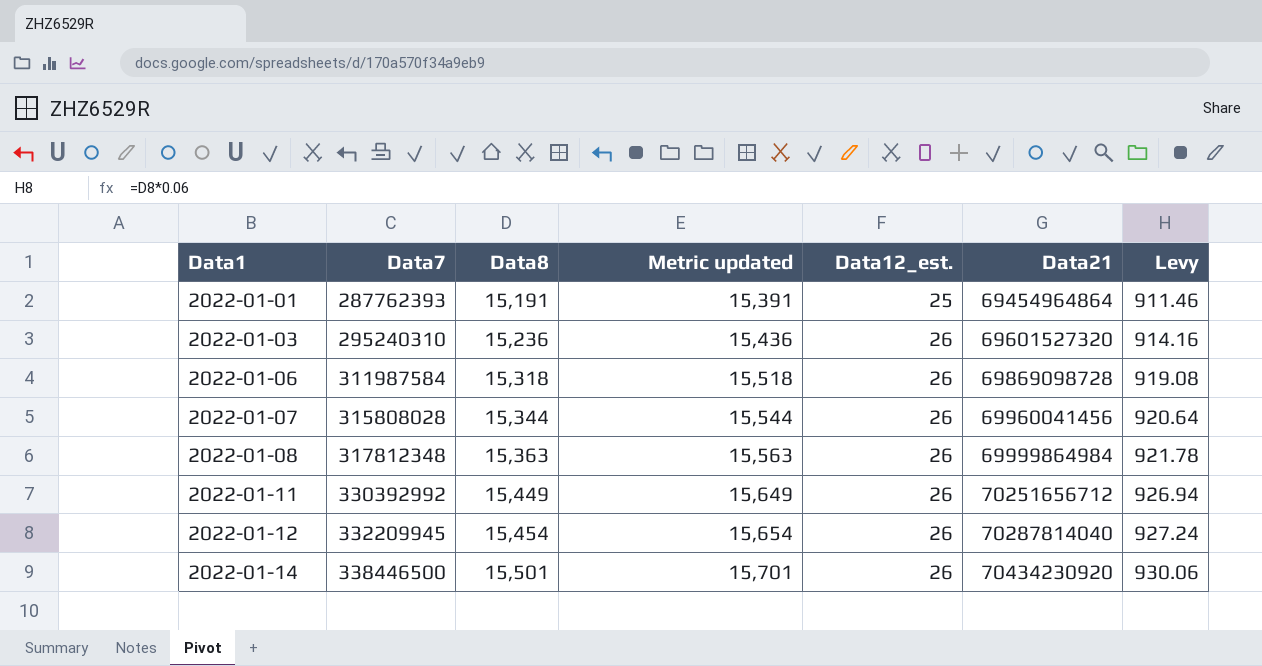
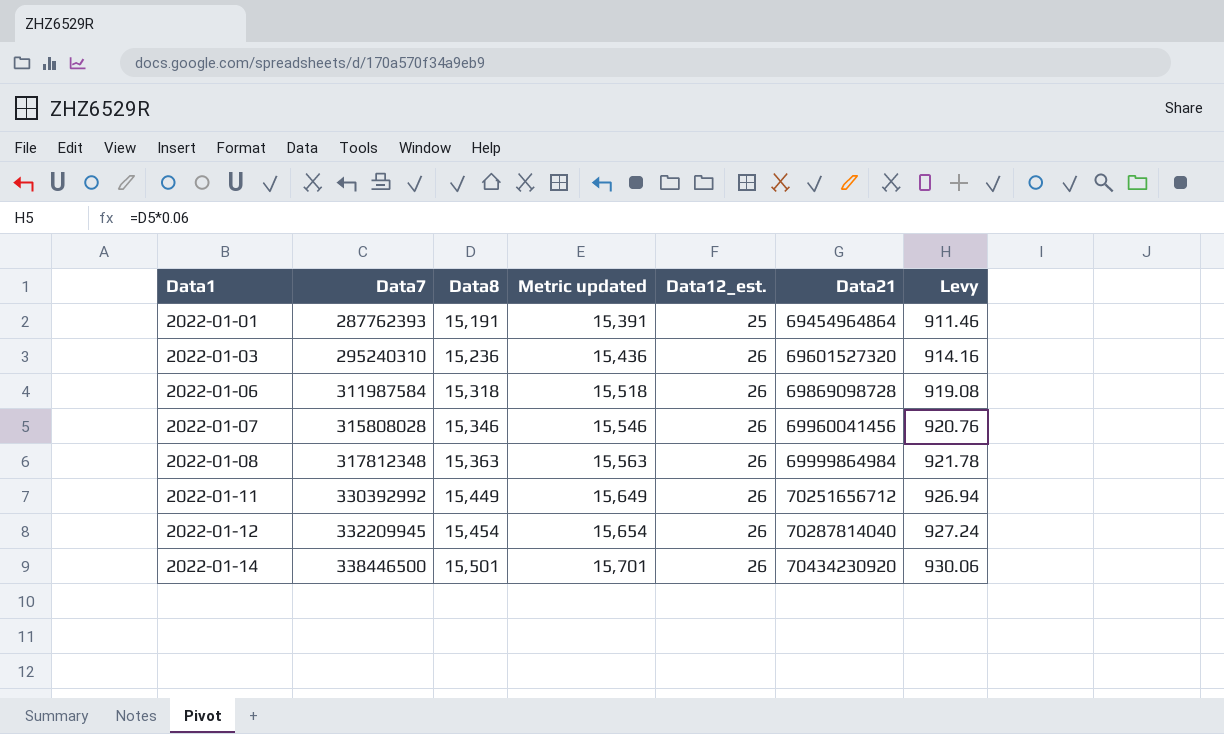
2022-01-07 | Data8: 15,344 -> 15,346
2022-01-07 | Metric updated: 15,544 -> 15,546
2022-01-07 | Levy: 920.64 -> 920.76

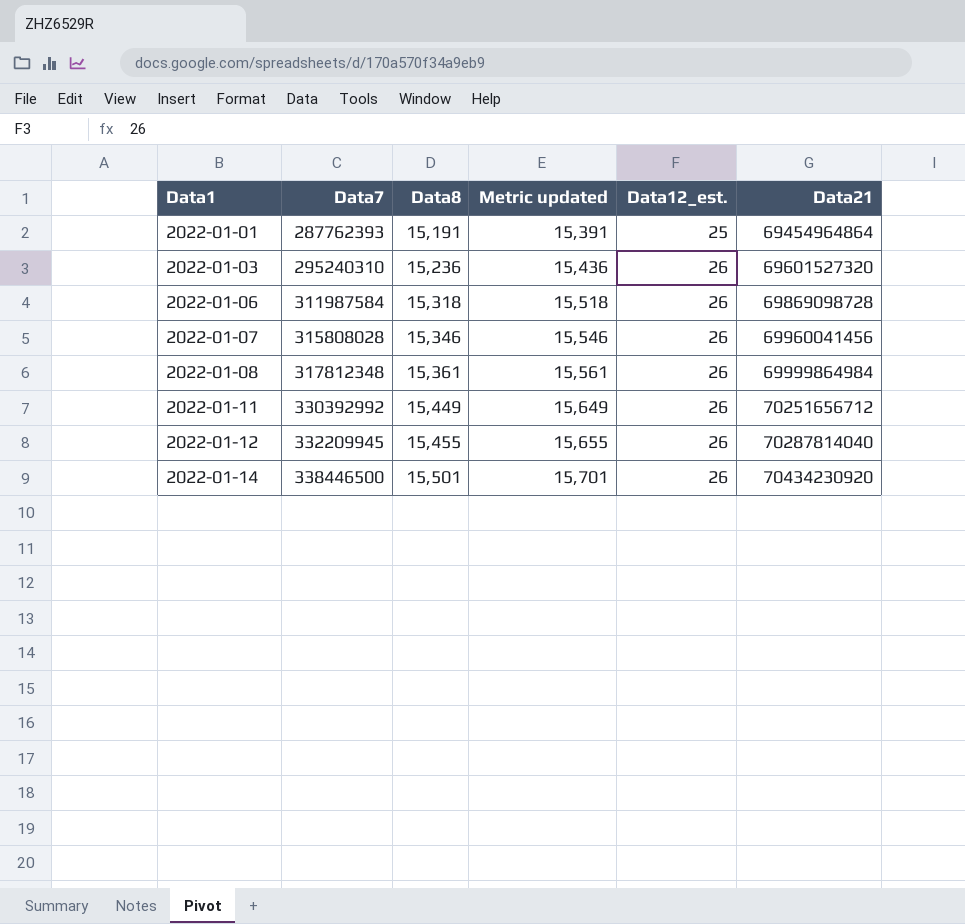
column Levy | formula: [Data8] * 0.06 -> none
2022-01-08 | Data8: 15,363 -> 15,361
2022-01-08 | Metric updated: 15,563 -> 15,561
2022-01-12 | Data8: 15,454 -> 15,455
2022-01-12 | Metric updated: 15,654 -> 15,655

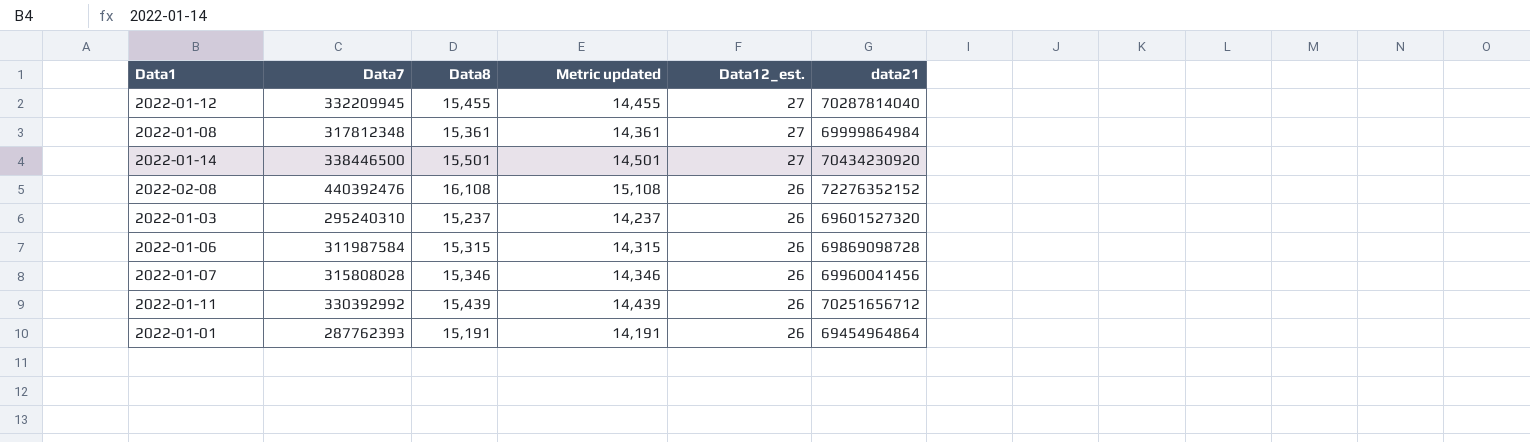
row order: Data1 ascending -> Data12_est. descending
column Metric updated | formula: [Data8] + 200 -> [Data8] - 1000
column name: Data21 -> data21
2022-01-12 | Data12_est.: 26 -> 27
2022-01-08 | Data12_est.: 26 -> 27
2022-01-14 | Data12_est.: 26 -> 27
row 2022-02-08: none -> 440392476 | 16,108 | 15,108 | 26 | 72276352152
2022-01-03 | Data8: 15,236 -> 15,237
2022-01-06 | Data8: 15,318 -> 15,315
2022-01-11 | Data8: 15,449 -> 15,439
2022-01-01 | Data12_est.: 25 -> 26

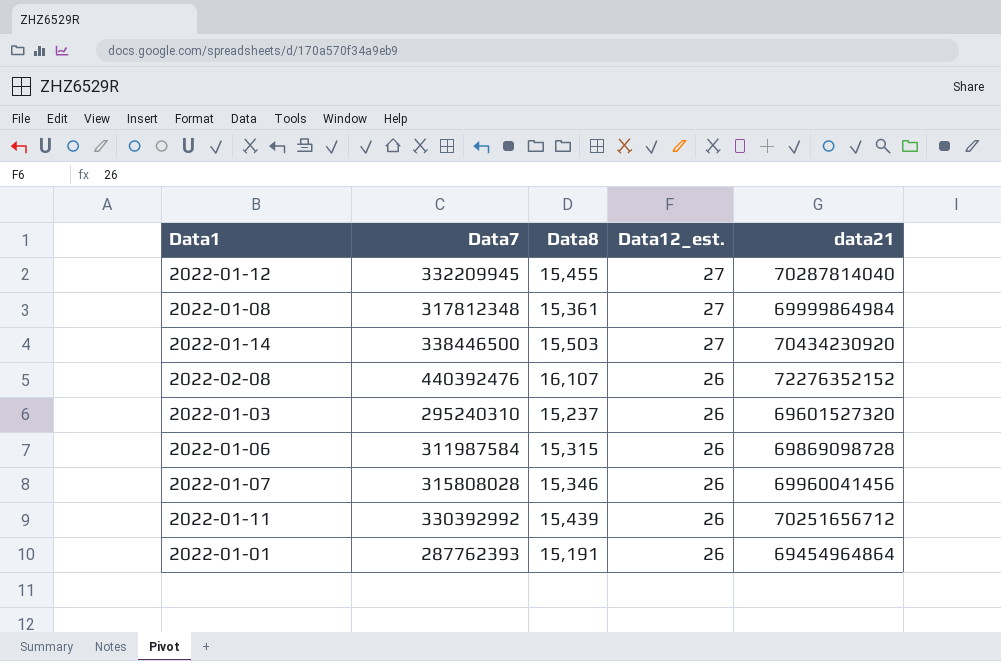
column Metric updated | formula: [Data8] - 1000 -> none
2022-01-14 | Data8: 15,501 -> 15,503
2022-02-08 | Data8: 16,108 -> 16,107

